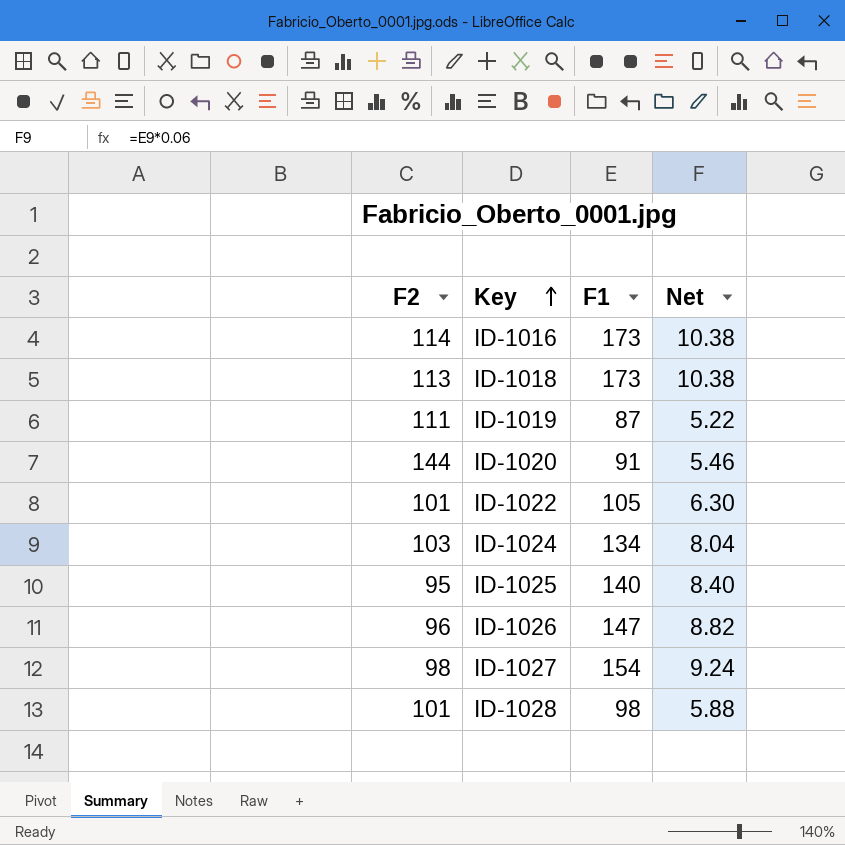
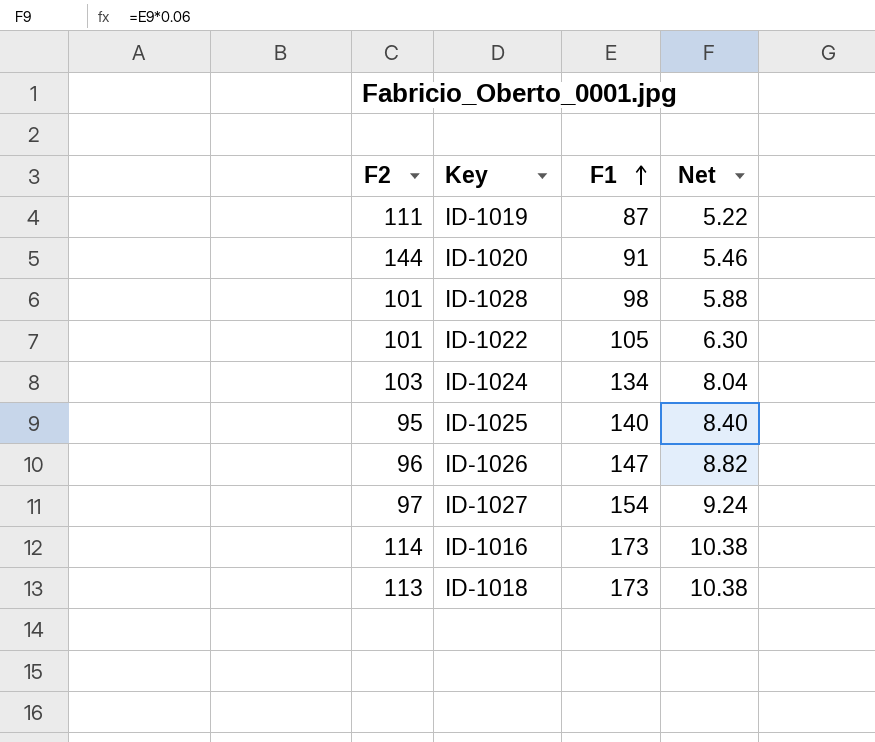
row order: Key ascending -> F1 ascending
ID-1027 | F2: 98 -> 97

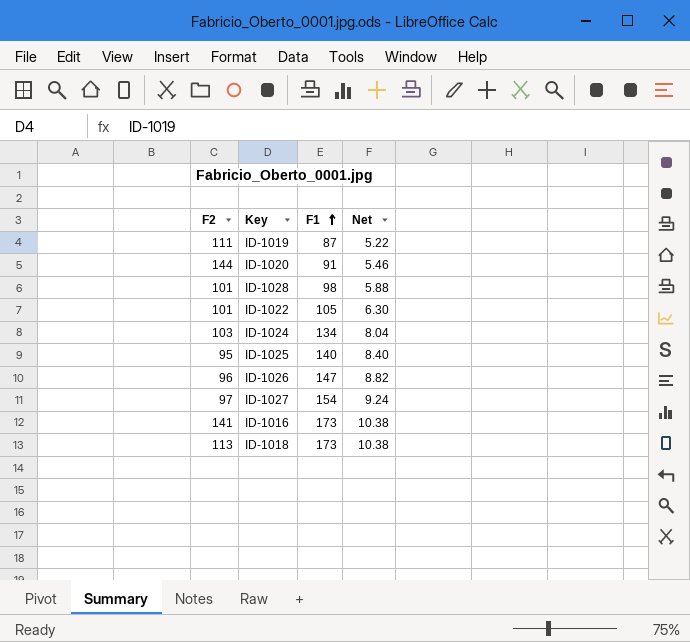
ID-1016 | F2: 114 -> 141

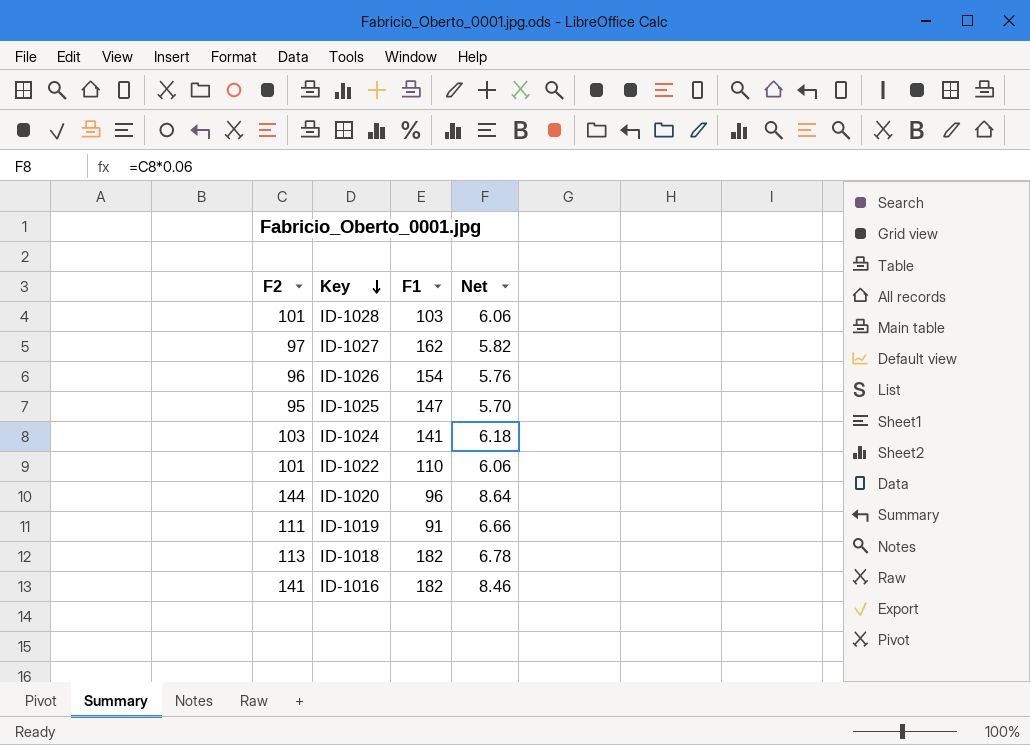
row order: F1 ascending -> Key descending
column Net | formula: [F1] * 0.06 -> [F2] * 0.06
ID-1028 | F1: 98 -> 103
ID-1027 | F1: 154 -> 162
ID-1026 | F1: 147 -> 154
ID-1025 | F1: 140 -> 147
ID-1024 | F1: 134 -> 141
ID-1022 | F1: 105 -> 110
ID-1020 | F1: 91 -> 96
ID-1019 | F1: 87 -> 91
ID-1018 | F1: 173 -> 182
ID-1016 | F1: 173 -> 182

